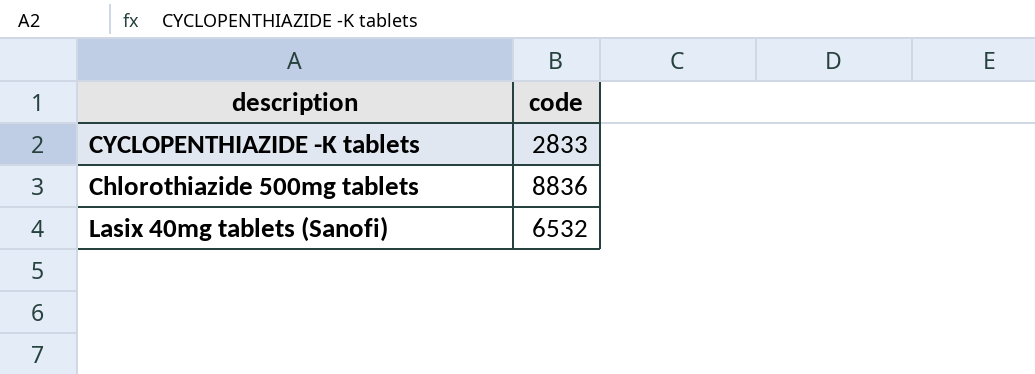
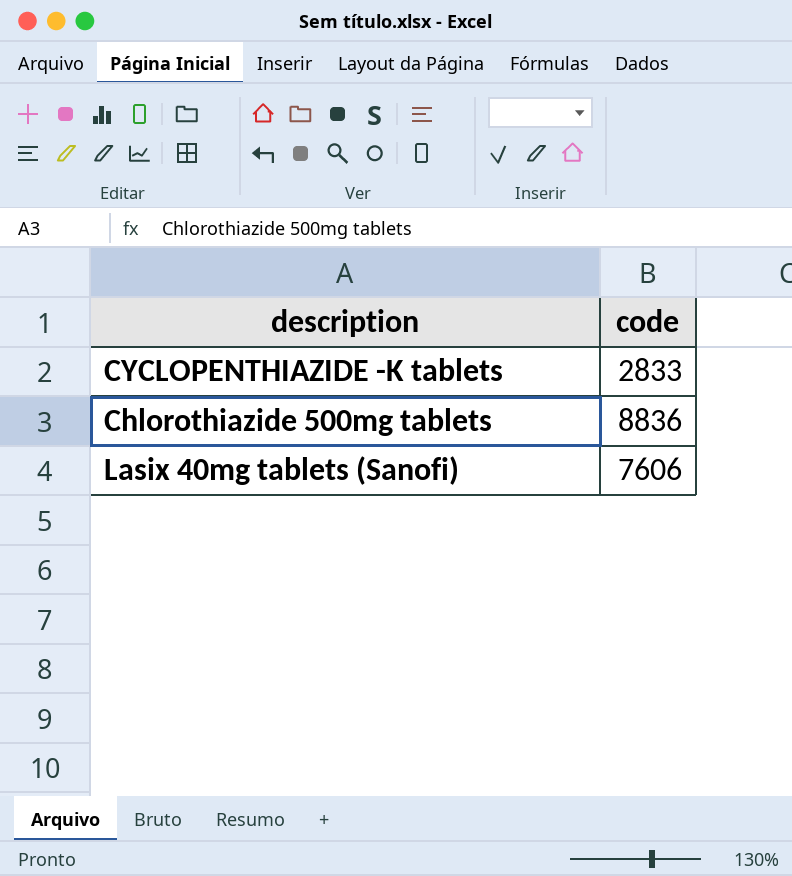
Lasix 40mg tablets (Sanofi) | code: 6532 -> 7606

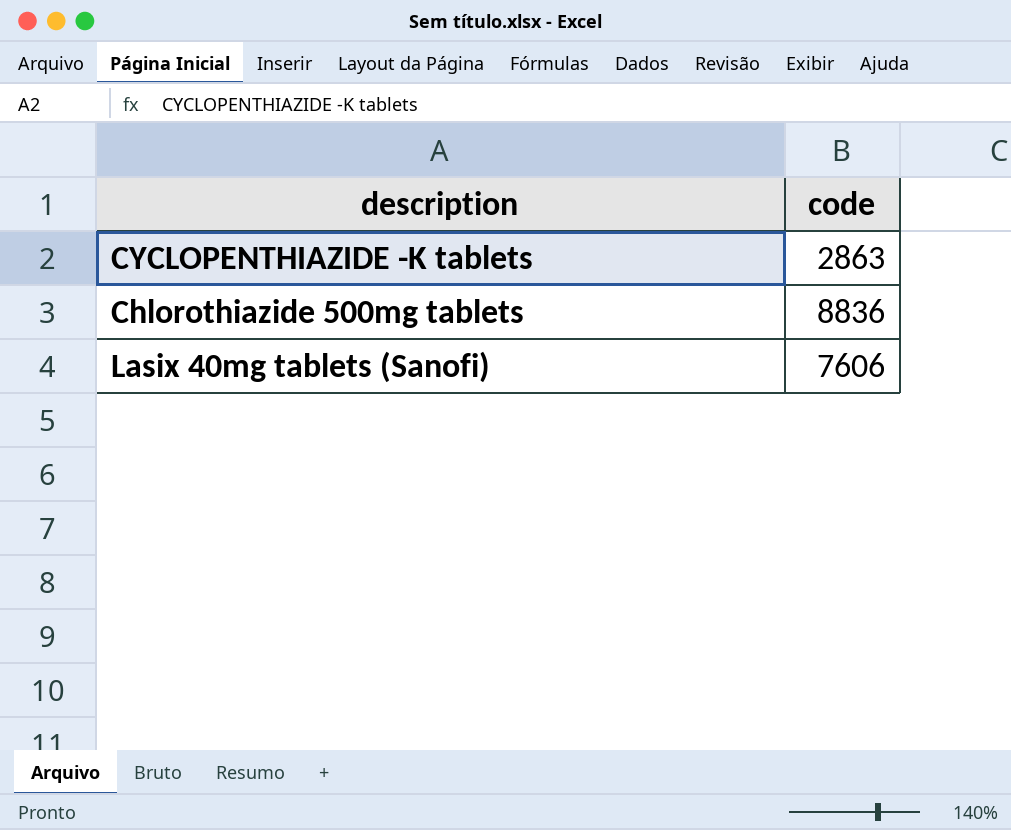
CYCLOPENTHIAZIDE -K tablets | code: 2833 -> 2863

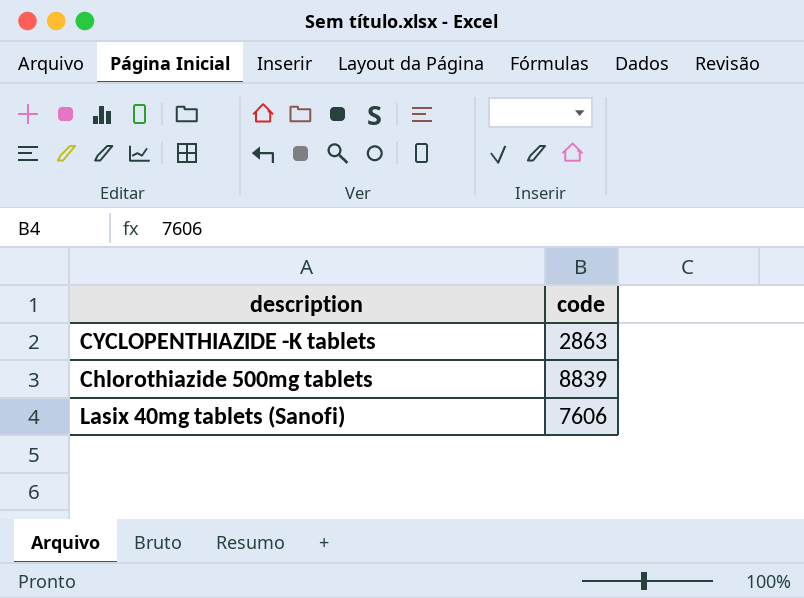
Chlorothiazide 500mg tablets | code: 8836 -> 8839

